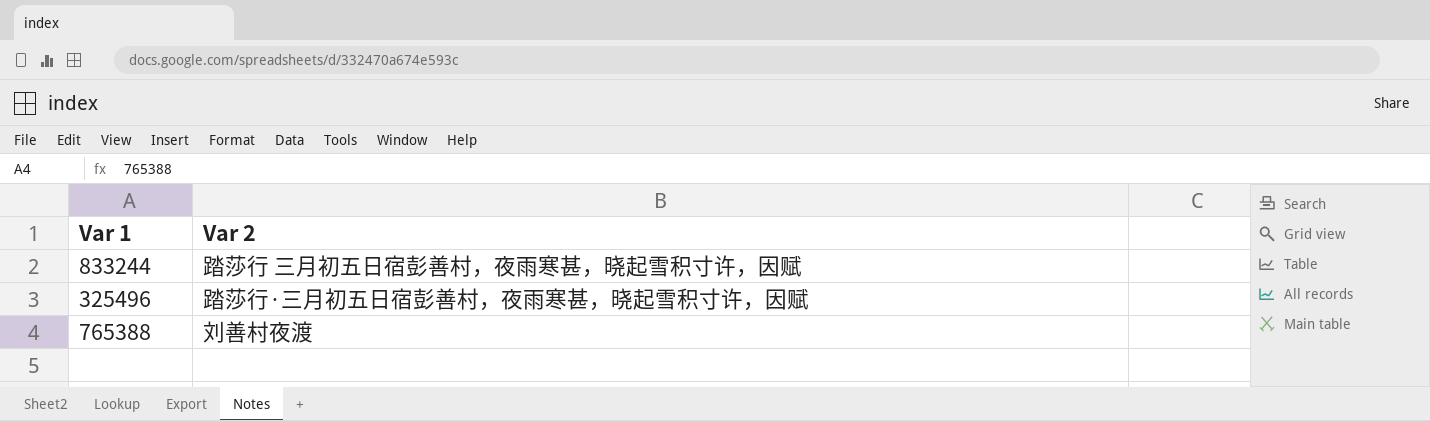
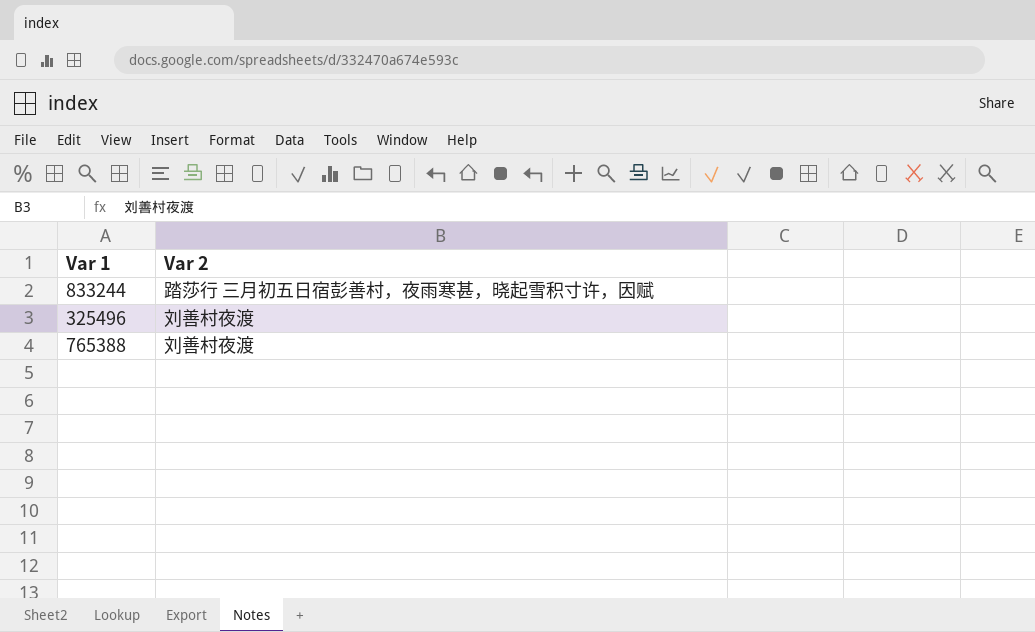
325496 | Var 2: 踏莎行·三月初五日宿彭善村，夜雨寒甚，晓起雪积寸许，因赋 -> 刘善村夜渡

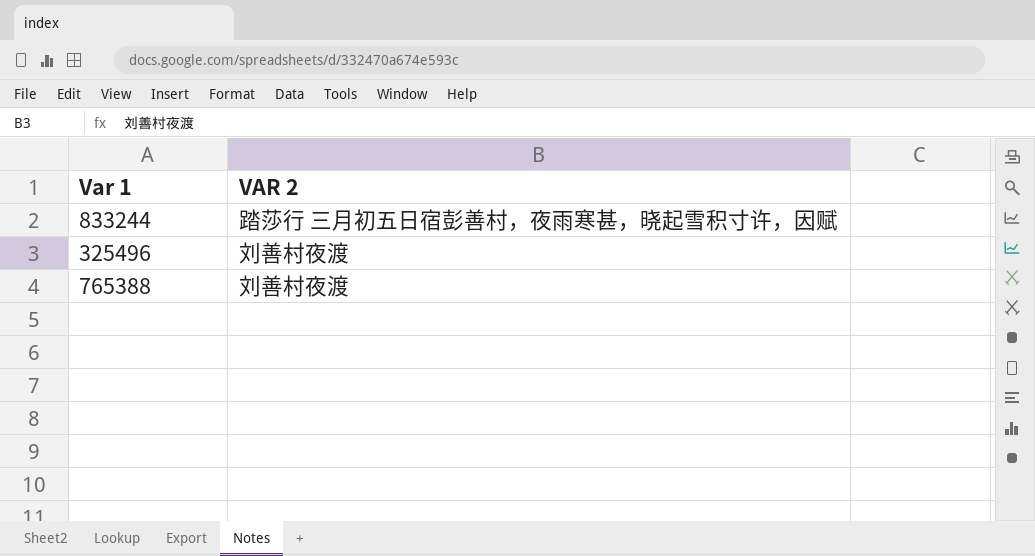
column name: Var 2 -> VAR 2

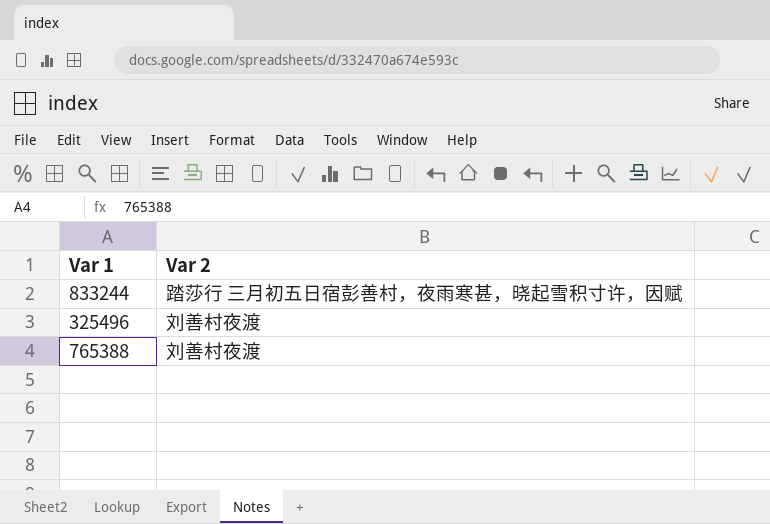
column name: VAR 2 -> Var 2

